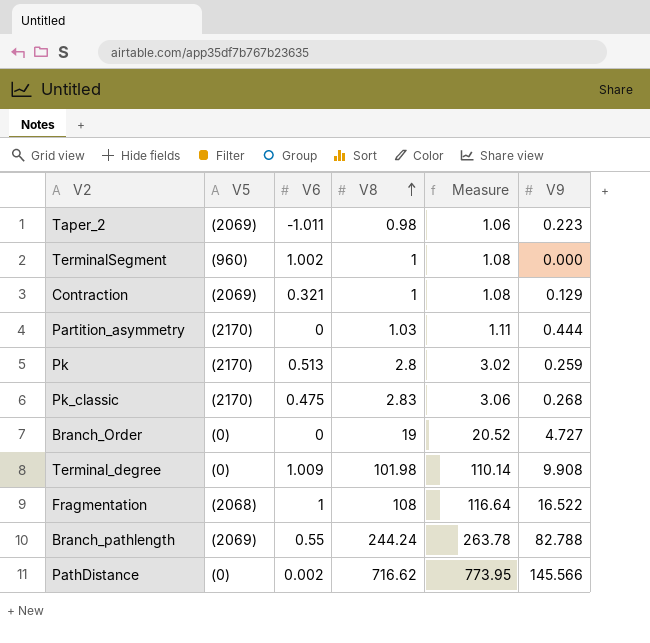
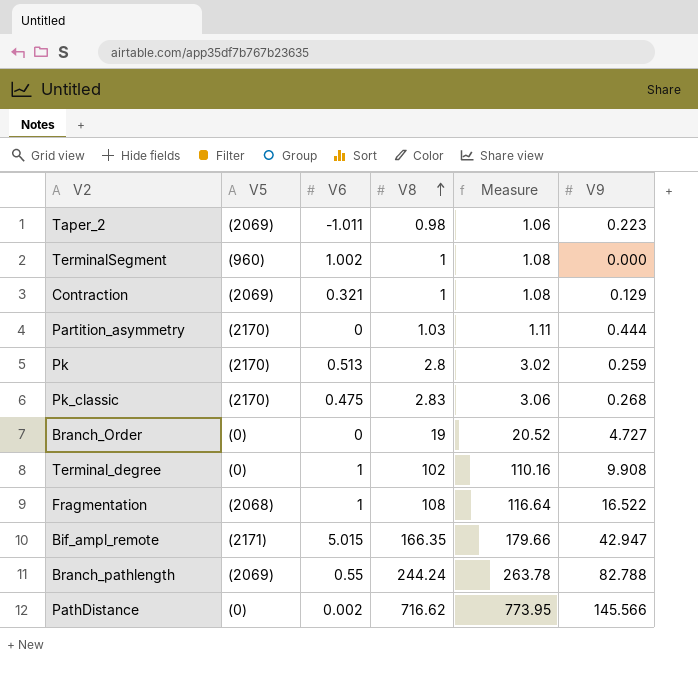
Terminal_degree | V6: 1.009 -> 1
Terminal_degree | V8: 101.98 -> 102
Terminal_degree | Measure: 110.14 -> 110.16
row Bif_ampl_remote: none -> (2171) | 5.015 | 166.35 | 179.66 | 42.947

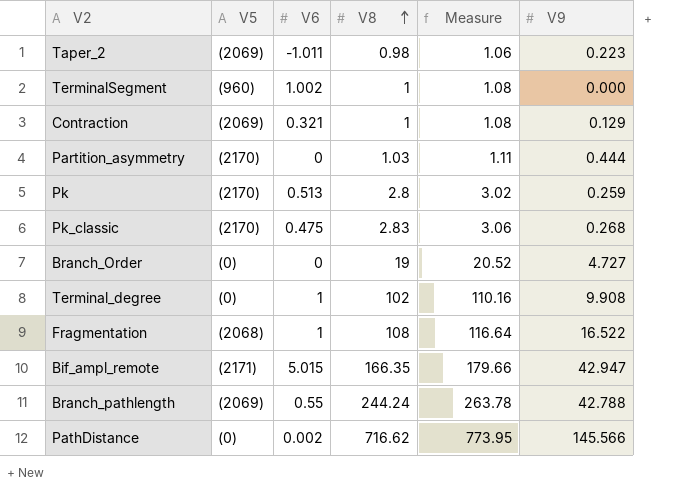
Branch_pathlength | V9: 82.788 -> 42.788

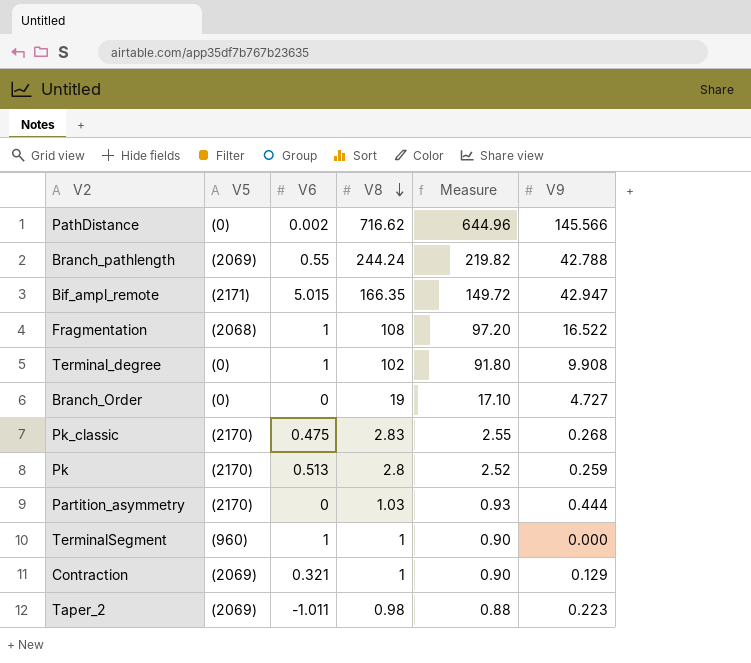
row order: V8 ascending -> V8 descending
column Measure | formula: [V8] * 1.08 -> [V8] * 0.9
TerminalSegment | V6: 1.002 -> 1

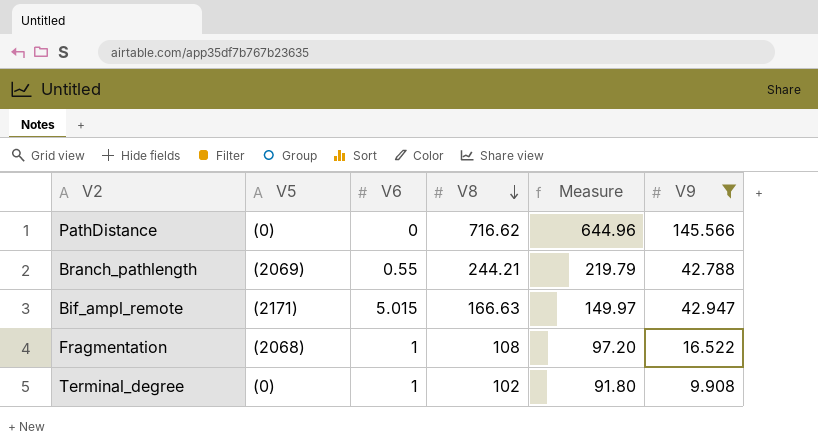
filter: none -> V9 >= 9.908
PathDistance | V6: 0.002 -> 0
Branch_pathlength | V8: 244.24 -> 244.21
Branch_pathlength | Measure: 219.82 -> 219.79
Bif_ampl_remote | V8: 166.35 -> 166.63
Bif_ampl_remote | Measure: 149.72 -> 149.97

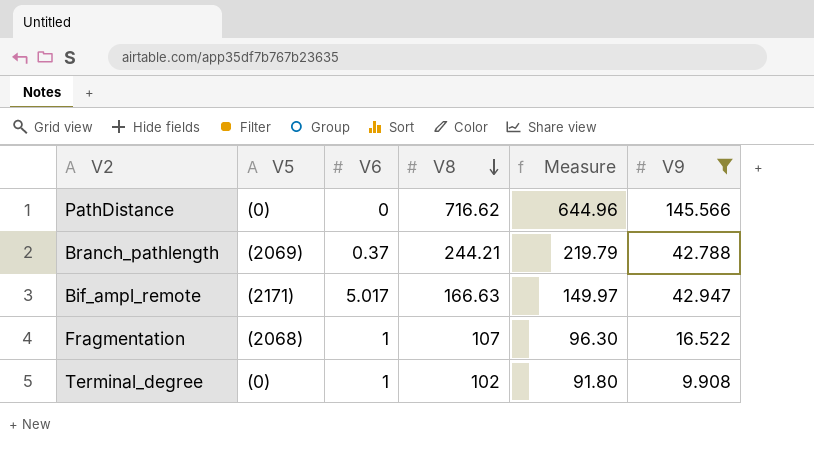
Branch_pathlength | V6: 0.55 -> 0.37
Bif_ampl_remote | V6: 5.015 -> 5.017
Fragmentation | V8: 108 -> 107
Fragmentation | Measure: 97.20 -> 96.30

